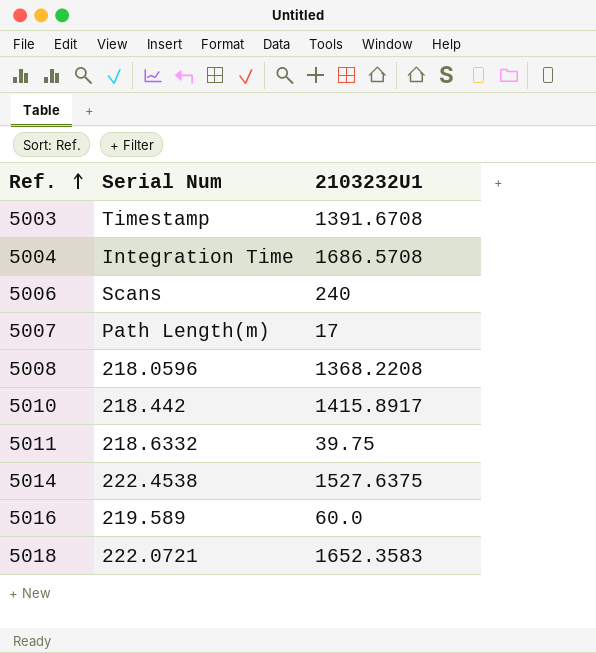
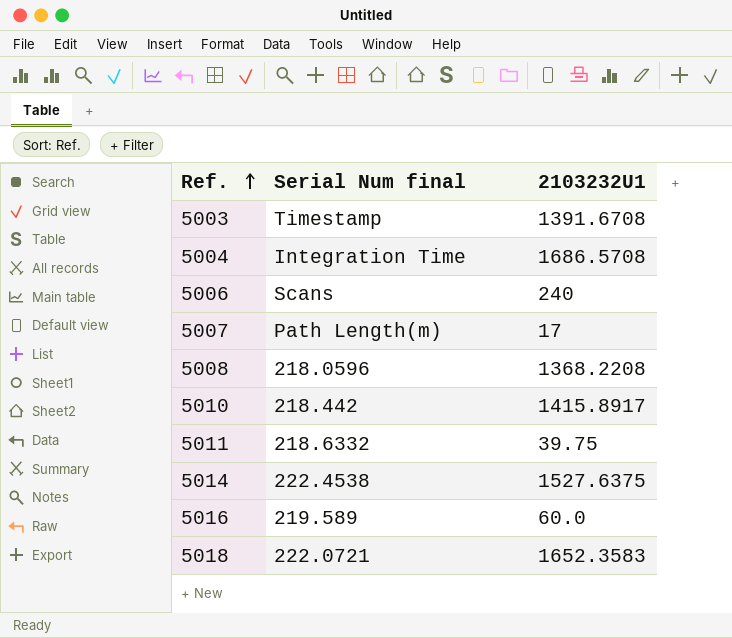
column name: Serial Num -> Serial Num final

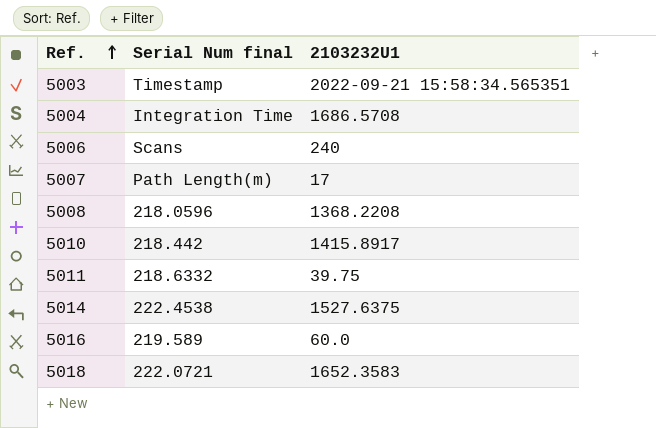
5003 | 2103232U1: 1391.6708 -> 2022-09-21 15:58:34.565351

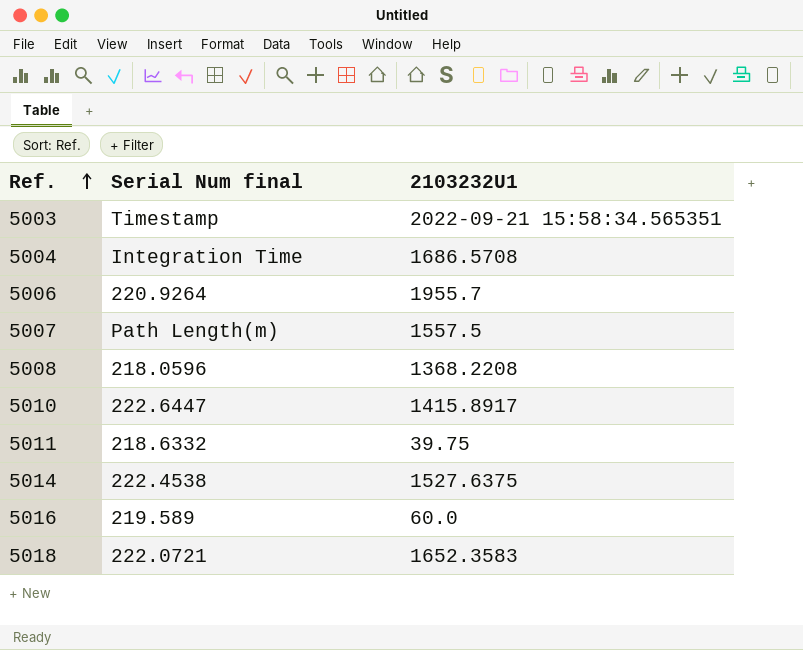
5006 | Serial Num final: Scans -> 220.9264
5006 | 2103232U1: 240 -> 1955.7
5007 | 2103232U1: 17 -> 1557.5
5010 | Serial Num final: 218.442 -> 222.6447

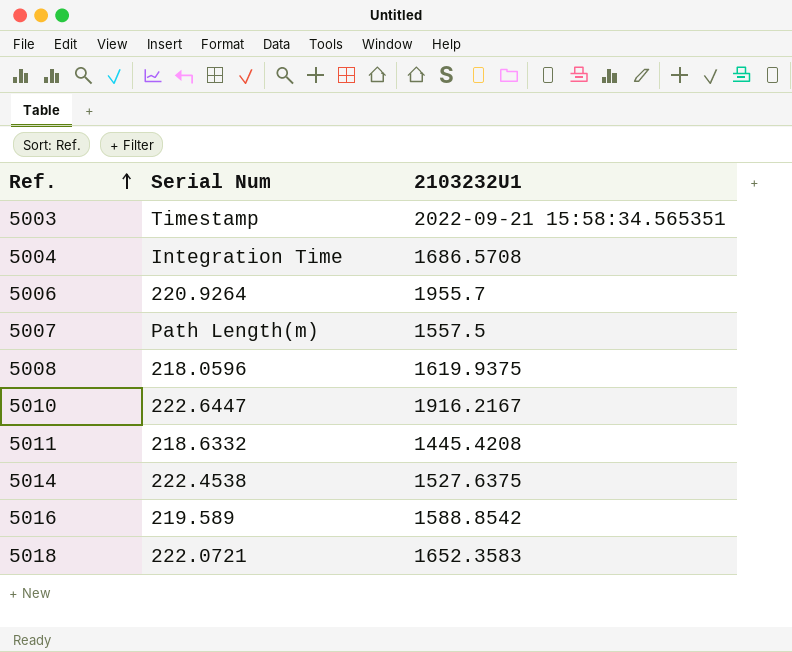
column name: Serial Num final -> Serial Num
5008 | 2103232U1: 1368.2208 -> 1619.9375
5010 | 2103232U1: 1415.8917 -> 1916.2167
5011 | 2103232U1: 39.75 -> 1445.4208
5016 | 2103232U1: 60.0 -> 1588.8542

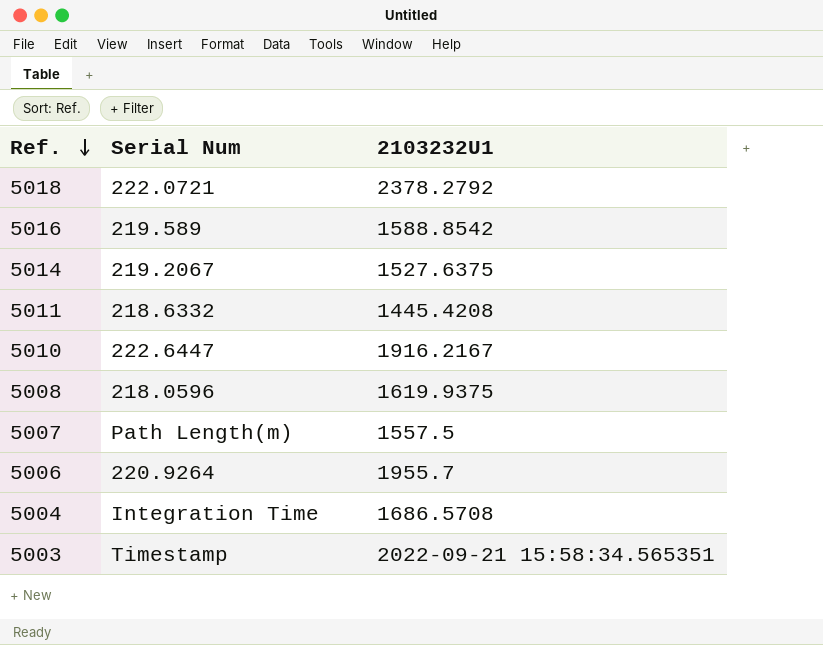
row order: Ref. ascending -> Ref. descending
5018 | 2103232U1: 1652.3583 -> 2378.2792
5014 | Serial Num: 222.4538 -> 219.2067

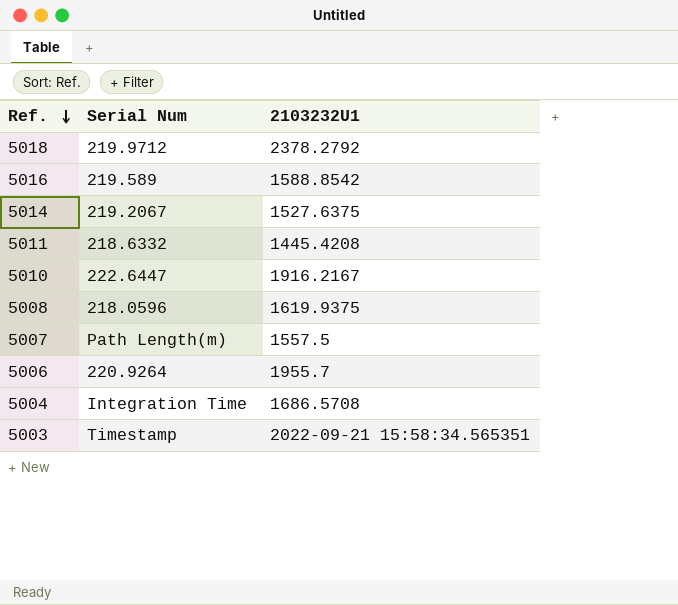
5018 | Serial Num: 222.0721 -> 219.9712

